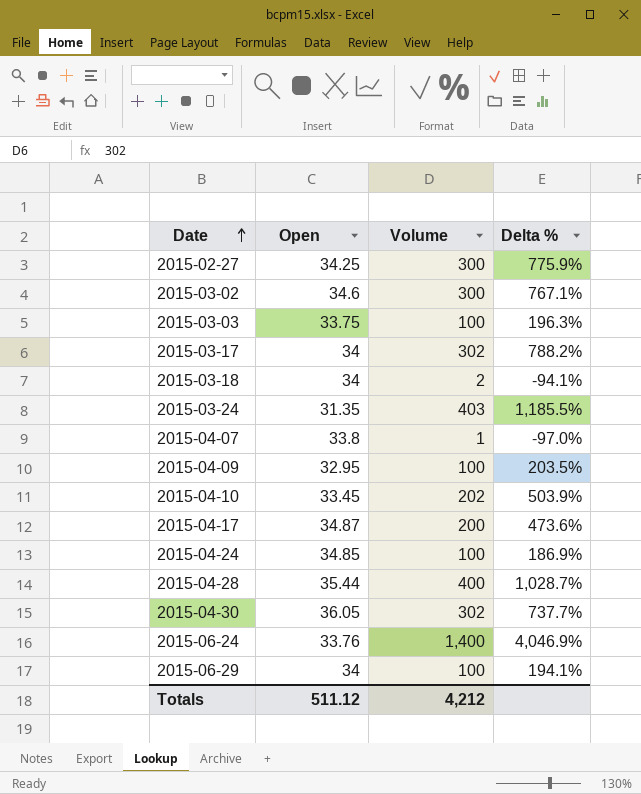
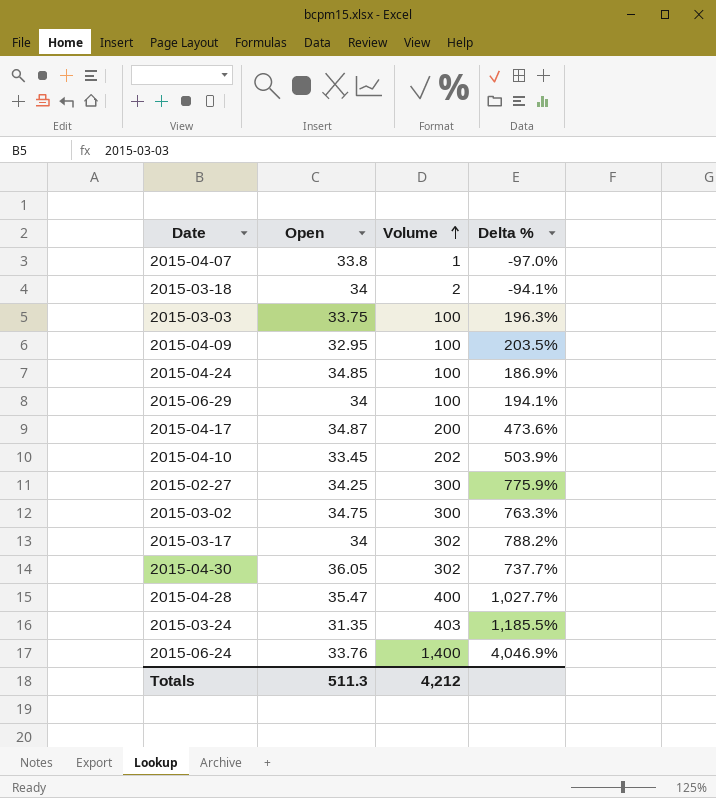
row order: Date ascending -> Volume ascending
2015-03-02 | Open: 34.6 -> 34.75
2015-03-02 | Delta %: 767.1% -> 763.3%
2015-04-28 | Open: 35.44 -> 35.47
2015-04-28 | Delta %: 1,028.7% -> 1,027.7%
Totals | Open: 511.12 -> 511.3

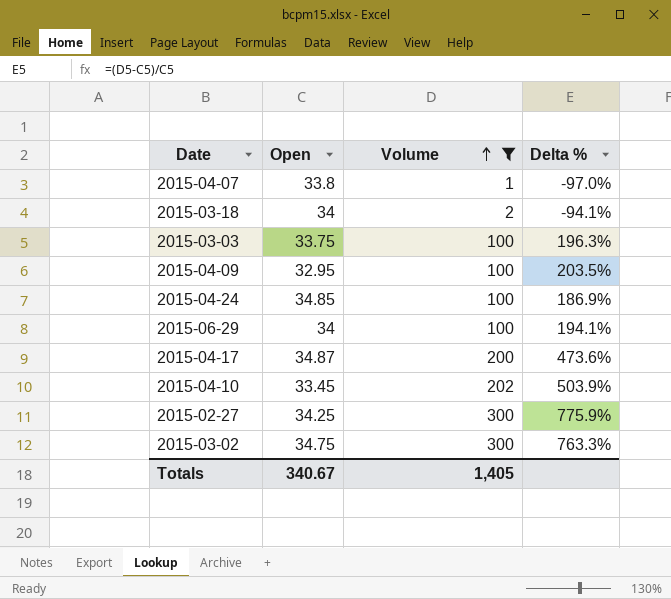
filter: none -> Volume <= 300
Totals | Open: 511.3 -> 340.67
Totals | Volume: 4,212 -> 1,405

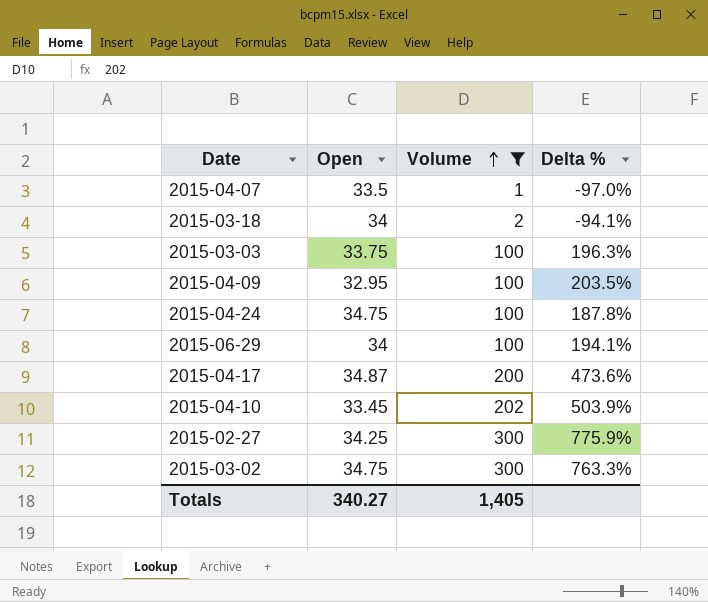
2015-04-07 | Open: 33.8 -> 33.5
2015-04-24 | Open: 34.85 -> 34.75
2015-04-24 | Delta %: 186.9% -> 187.8%
Totals | Open: 340.67 -> 340.27

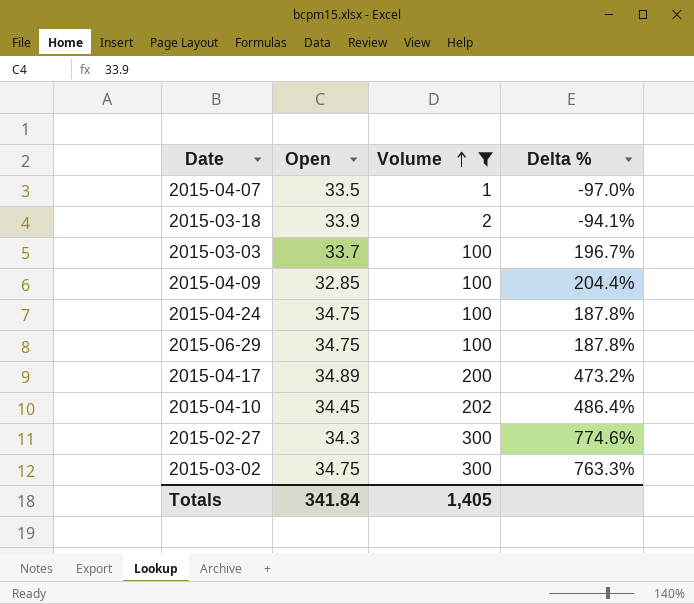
2015-03-18 | Open: 34 -> 33.9
2015-03-03 | Open: 33.75 -> 33.7
2015-03-03 | Delta %: 196.3% -> 196.7%
2015-04-09 | Open: 32.95 -> 32.85
2015-04-09 | Delta %: 203.5% -> 204.4%
2015-06-29 | Open: 34 -> 34.75
2015-06-29 | Delta %: 194.1% -> 187.8%
2015-04-17 | Open: 34.87 -> 34.89
2015-04-17 | Delta %: 473.6% -> 473.2%
2015-04-10 | Open: 33.45 -> 34.45
2015-04-10 | Delta %: 503.9% -> 486.4%
2015-02-27 | Open: 34.25 -> 34.3
2015-02-27 | Delta %: 775.9% -> 774.6%
Totals | Open: 340.27 -> 341.84

